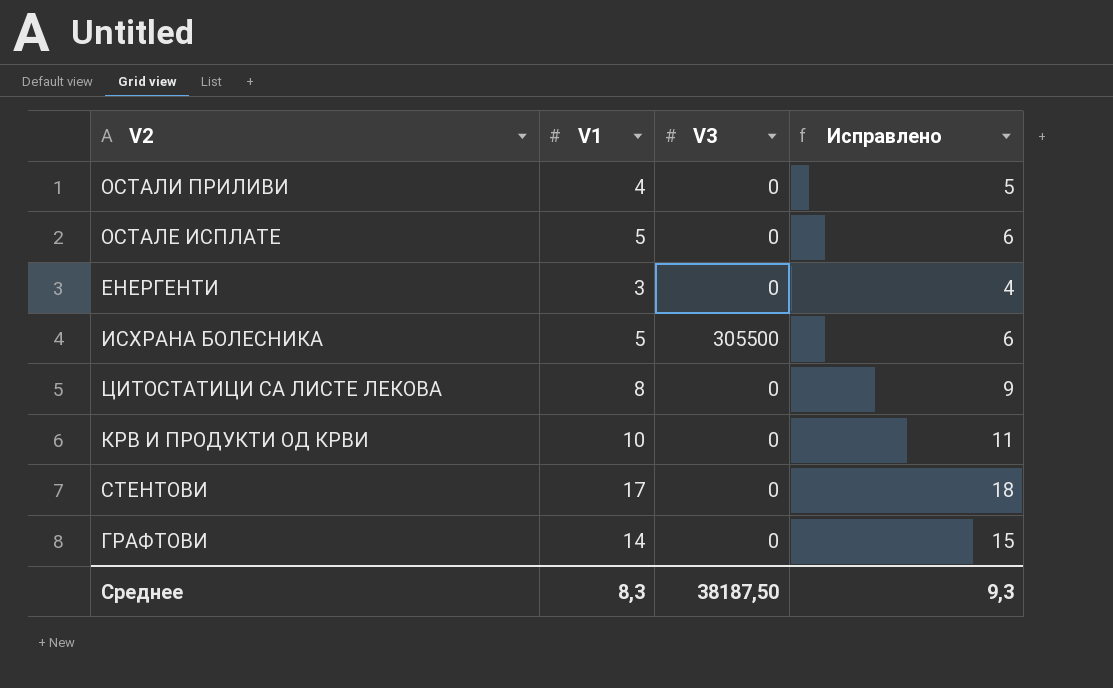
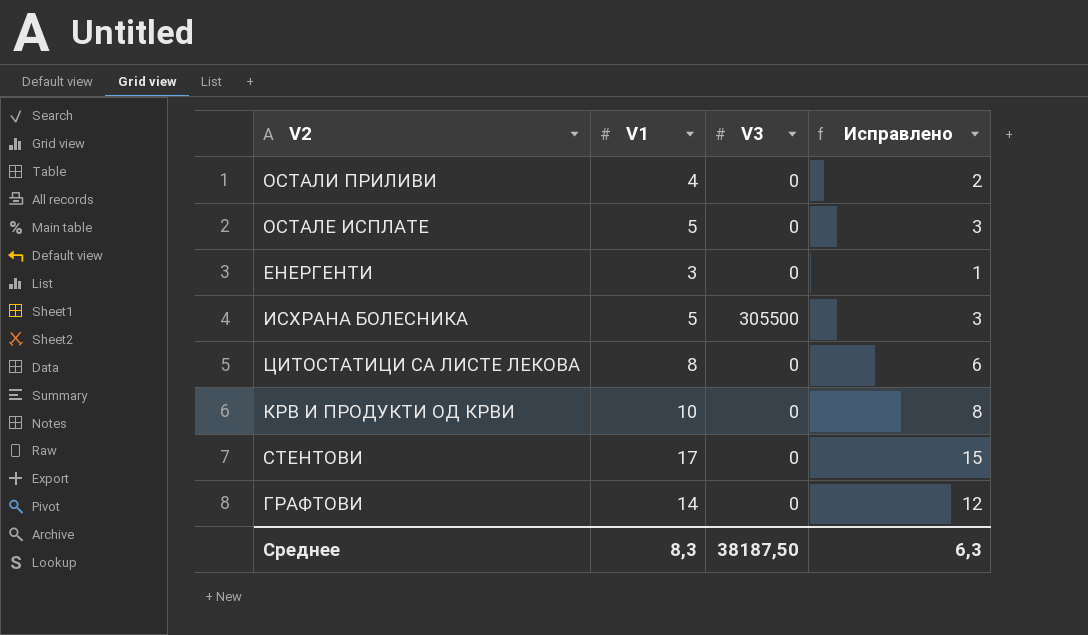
column Исправлено | formula: [V1] + 1 -> [V1] - 2
Среднее | Исправлено: 9,3 -> 6,3

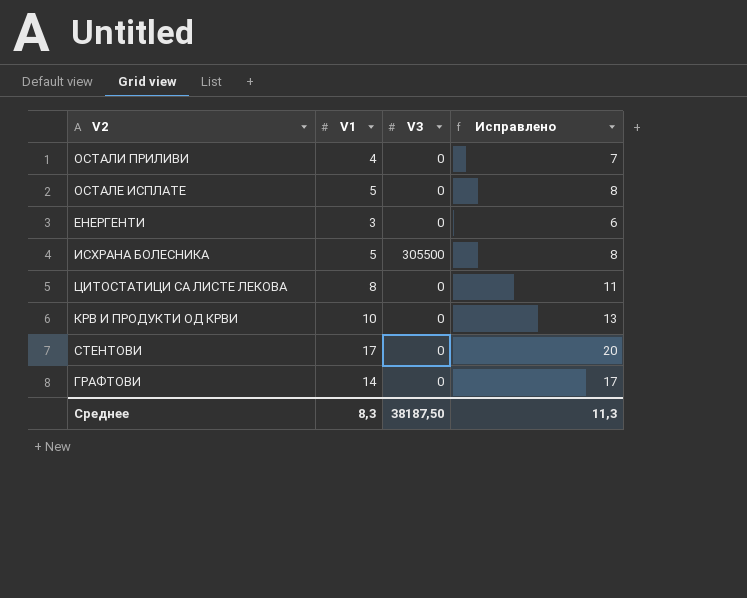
column Исправлено | formula: [V1] - 2 -> [V1] + 3
Среднее | Исправлено: 6,3 -> 11,3

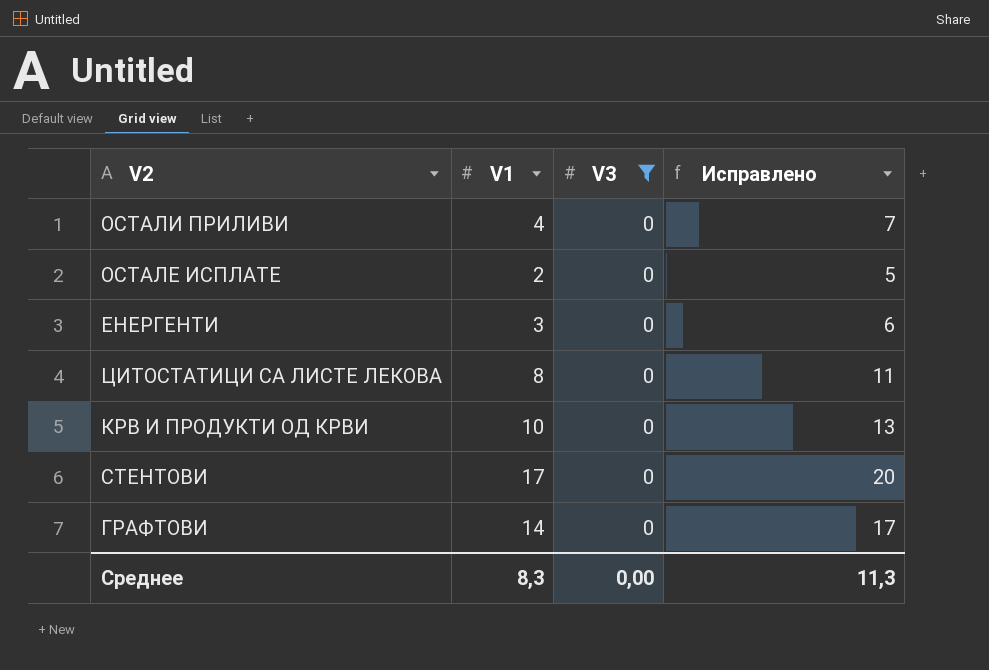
filter: none -> V3 = 0
ОСТАЛЕ ИСПЛАТЕ | V1: 5 -> 2
ОСТАЛЕ ИСПЛАТЕ | Исправлено: 8 -> 5
Среднее | V3: 38187,50 -> 0,00

